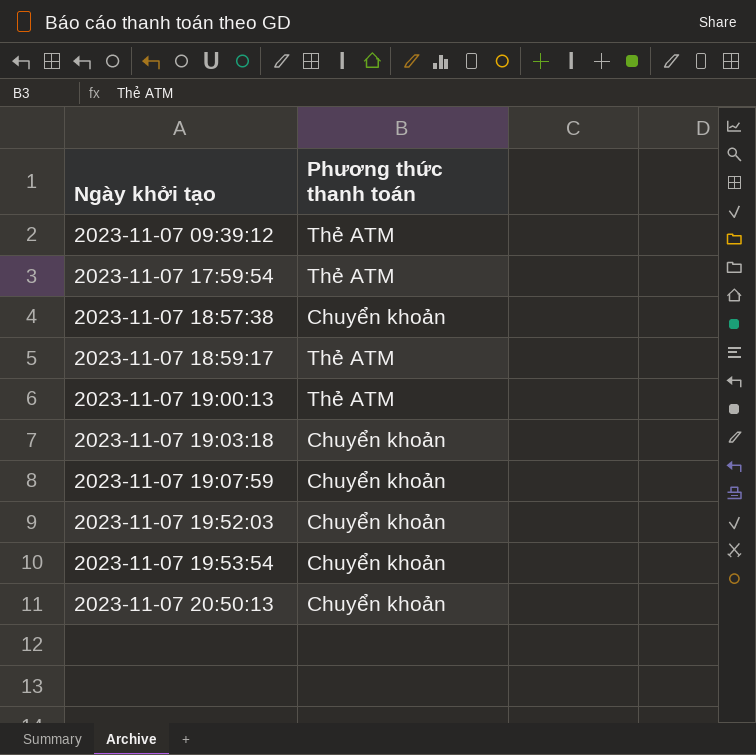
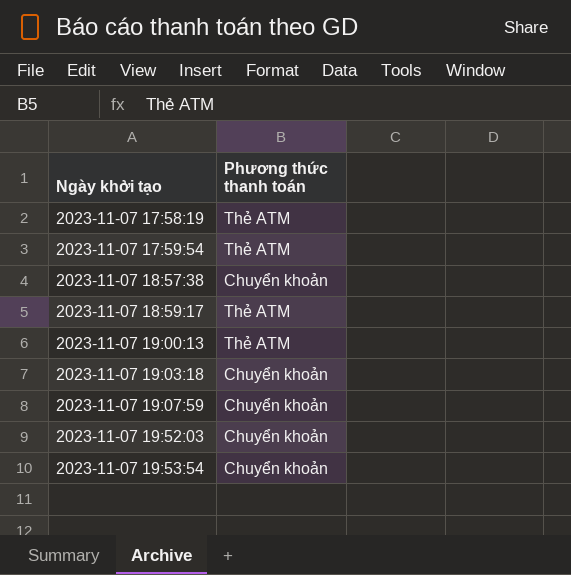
row 2023-11-07 09:39:12: Thẻ ATM -> none
row 2023-11-07 20:50:13: Chuyển khoản -> none
row 2023-11-07 17:58:19: none -> Thẻ ATM

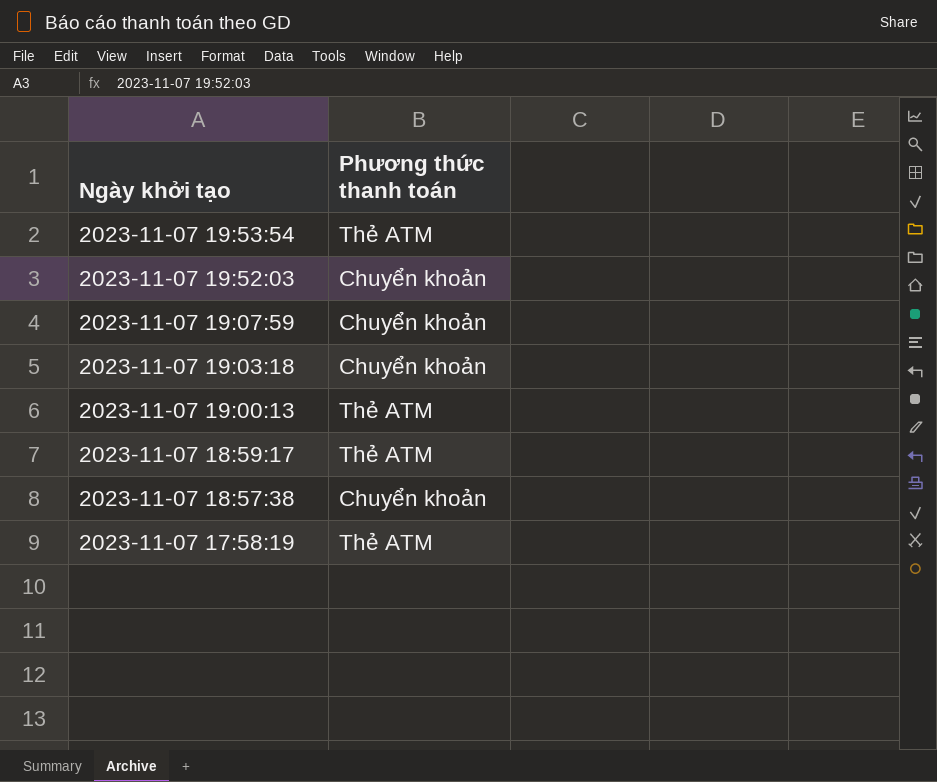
row order: Ngày khởi tạo ascending -> Ngày khởi tạo descending
row 2023-11-07 17:59:54: Thẻ ATM -> none
2023-11-07 19:53:54 | Phương thức thanh toán: Chuyển khoản -> Thẻ ATM

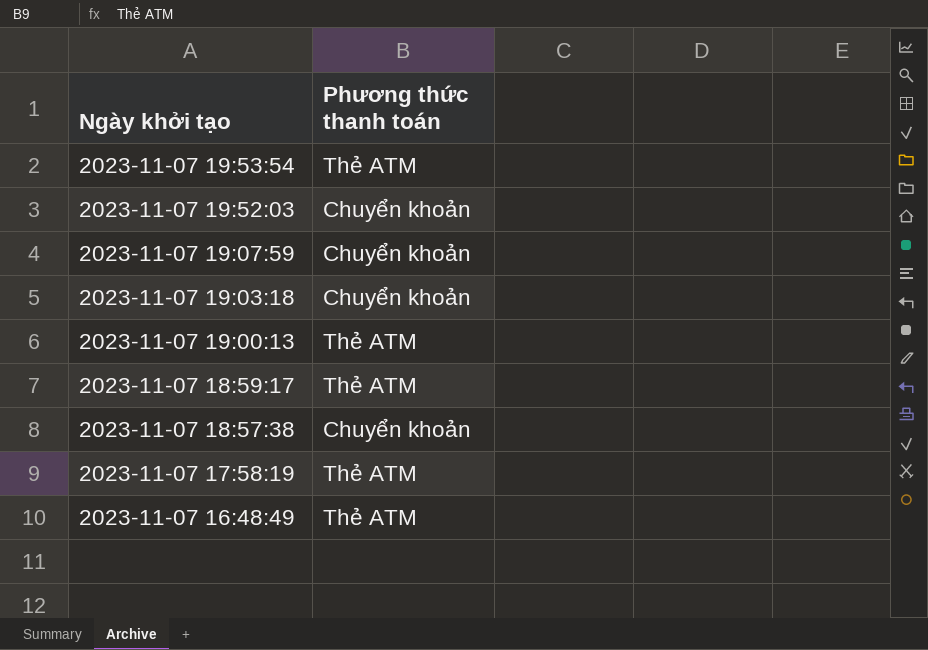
row 2023-11-07 16:48:49: none -> Thẻ ATM

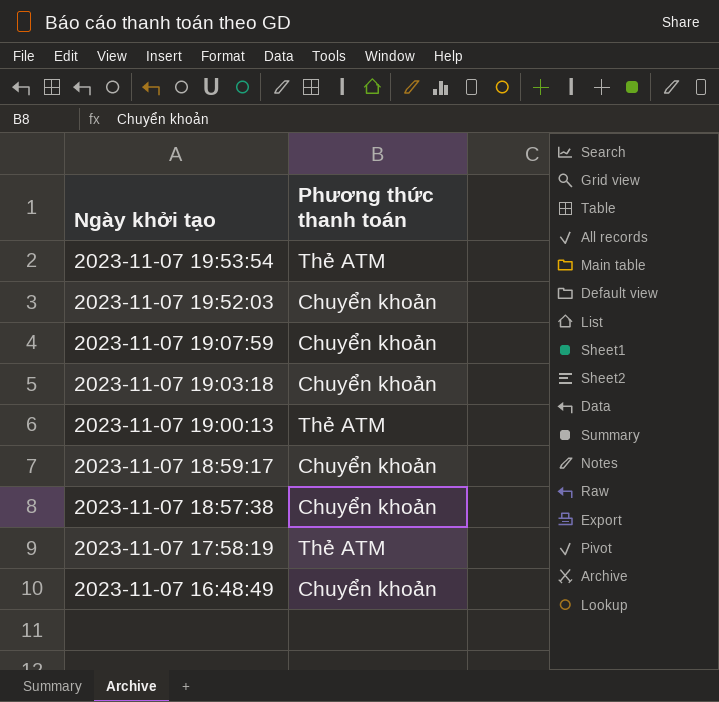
2023-11-07 18:59:17 | Phương thức thanh toán: Thẻ ATM -> Chuyển khoản
2023-11-07 16:48:49 | Phương thức thanh toán: Thẻ ATM -> Chuyển khoản

